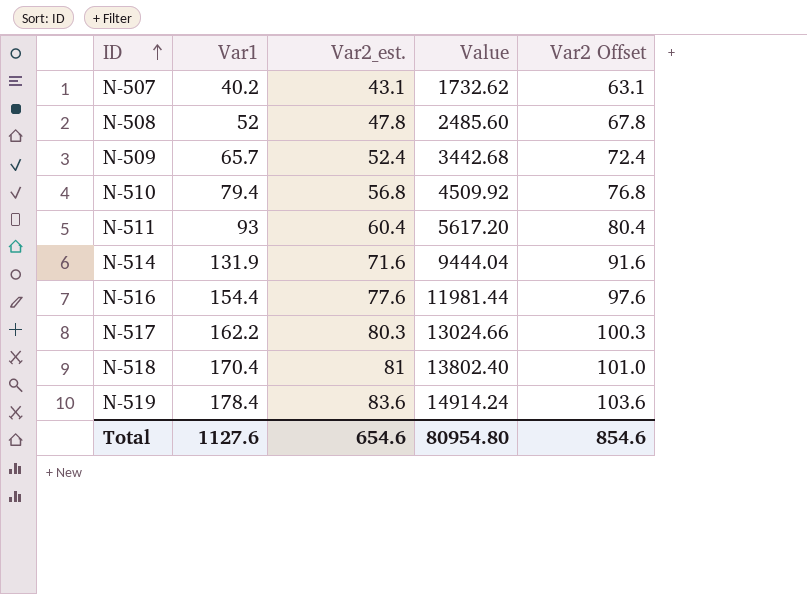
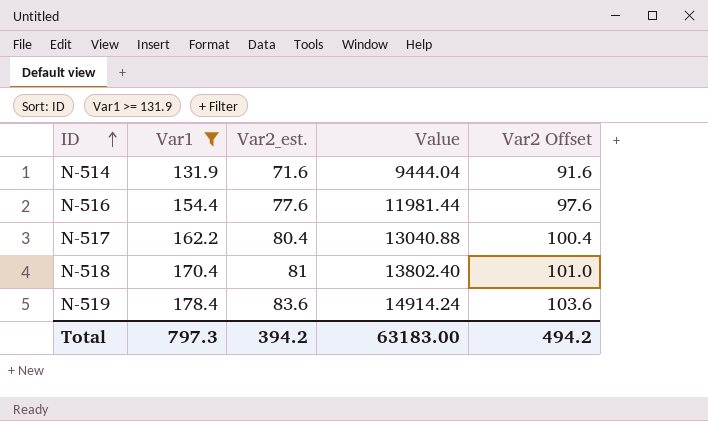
filter: none -> Var1 >= 131.9
N-517 | Var2_est.: 80.3 -> 80.4
N-517 | Value: 13024.66 -> 13040.88
N-517 | Var2 Offset: 100.3 -> 100.4
Total | Var1: 1127.6 -> 797.3
Total | Var2_est.: 654.6 -> 394.2
Total | Value: 80954.80 -> 63183.00
Total | Var2 Offset: 854.6 -> 494.2

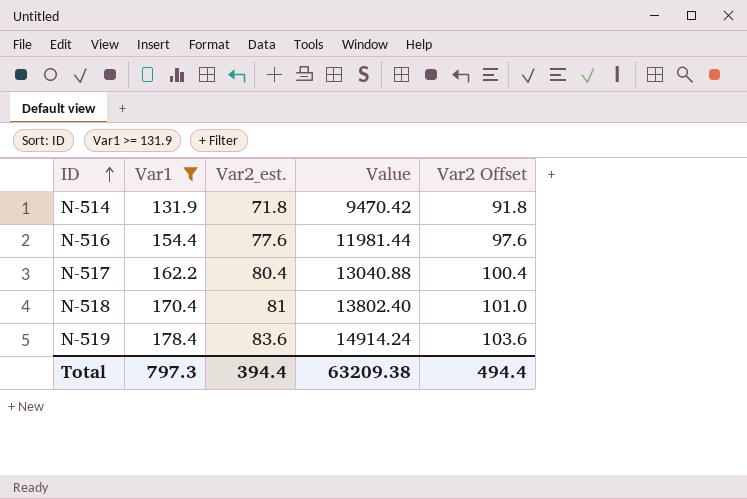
N-514 | Var2_est.: 71.6 -> 71.8
N-514 | Value: 9444.04 -> 9470.42
N-514 | Var2 Offset: 91.6 -> 91.8
Total | Var2_est.: 394.2 -> 394.4
Total | Value: 63183.00 -> 63209.38
Total | Var2 Offset: 494.2 -> 494.4

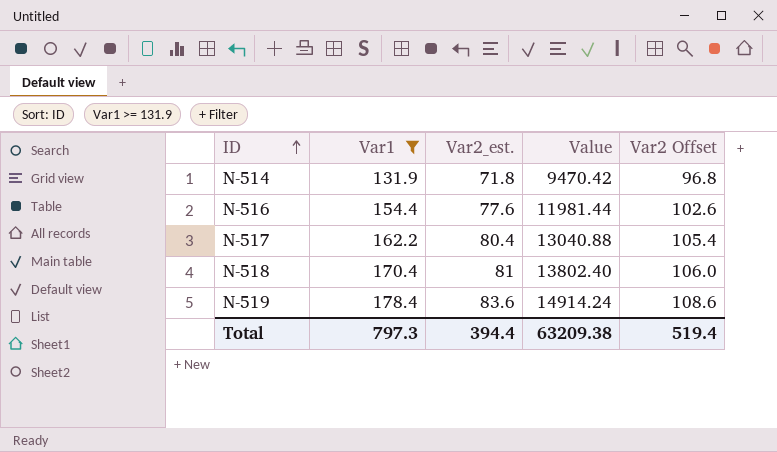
column Var2 Offset | formula: [Var2_est.] + 20 -> [Var2_est.] + 25
Total | Var2 Offset: 494.4 -> 519.4

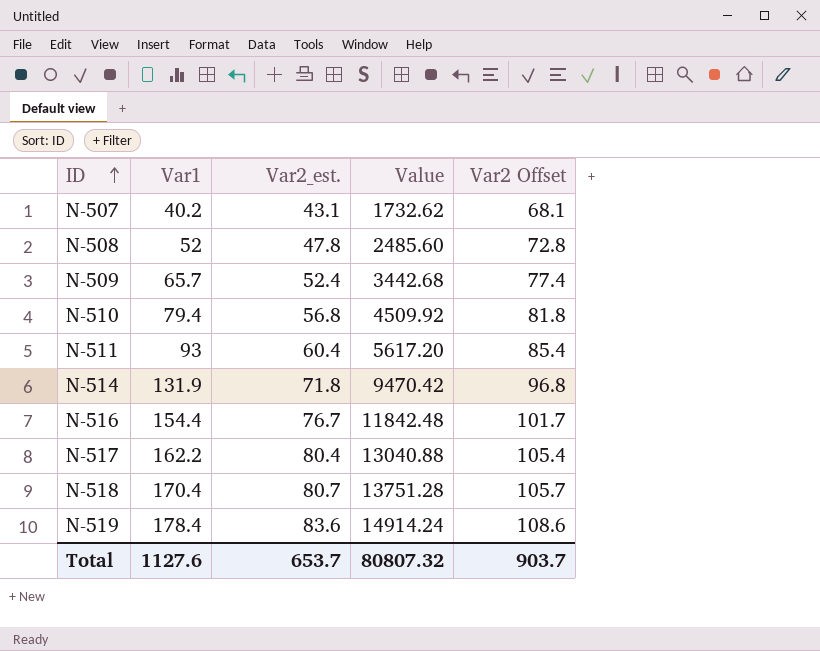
filter: Var1 >= 131.9 -> none
N-516 | Var2_est.: 77.6 -> 76.7
N-516 | Value: 11981.44 -> 11842.48
N-516 | Var2 Offset: 102.6 -> 101.7
N-518 | Var2_est.: 81 -> 80.7
N-518 | Value: 13802.40 -> 13751.28
N-518 | Var2 Offset: 106.0 -> 105.7
Total | Var1: 797.3 -> 1127.6
Total | Var2_est.: 394.4 -> 653.7
Total | Value: 63209.38 -> 80807.32
Total | Var2 Offset: 519.4 -> 903.7

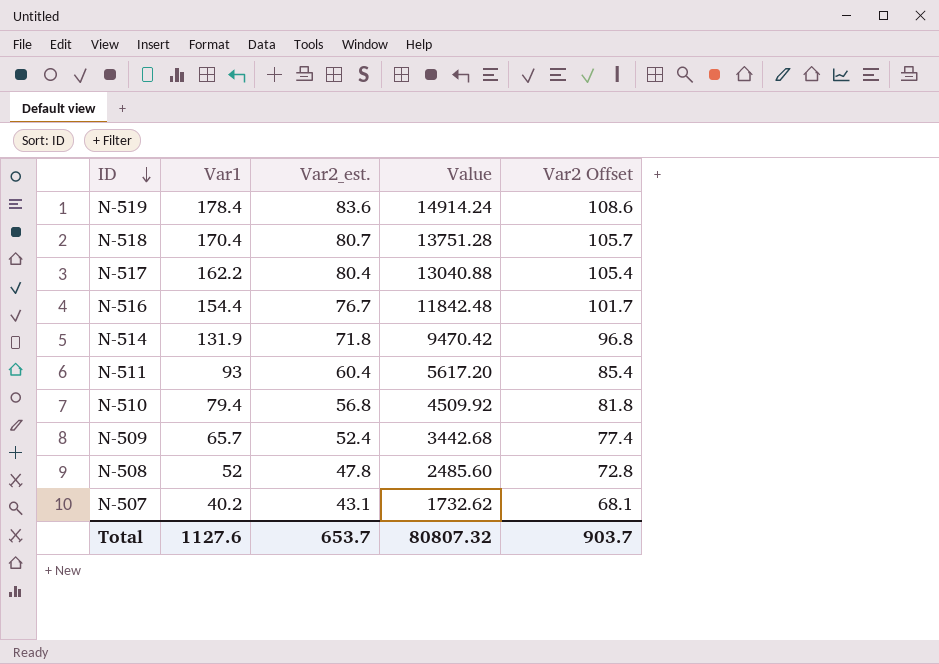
row order: ID ascending -> ID descending

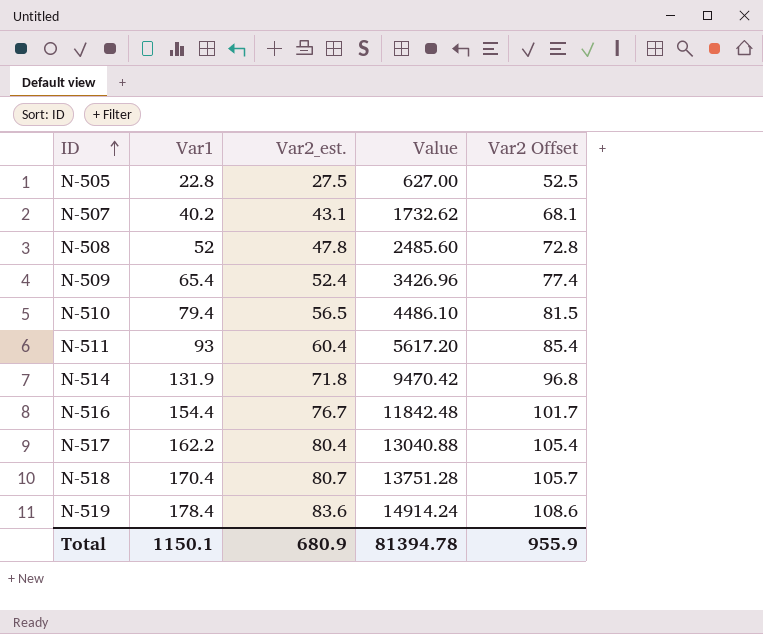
row order: ID descending -> ID ascending
row N-505: none -> 22.8 | 27.5 | 627.00 | 52.5
N-509 | Var1: 65.7 -> 65.4
N-509 | Value: 3442.68 -> 3426.96
N-510 | Var2_est.: 56.8 -> 56.5
N-510 | Value: 4509.92 -> 4486.10
N-510 | Var2 Offset: 81.8 -> 81.5
Total | Var1: 1127.6 -> 1150.1
Total | Var2_est.: 653.7 -> 680.9
Total | Value: 80807.32 -> 81394.78
Total | Var2 Offset: 903.7 -> 955.9

